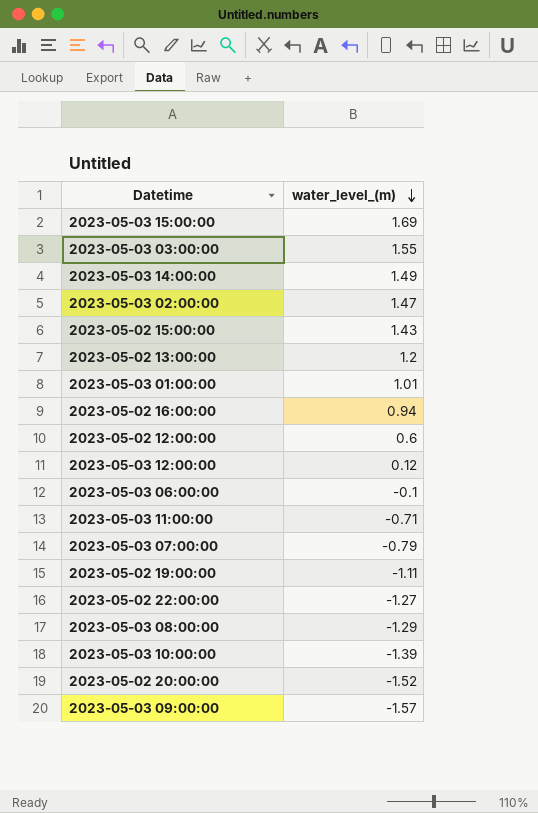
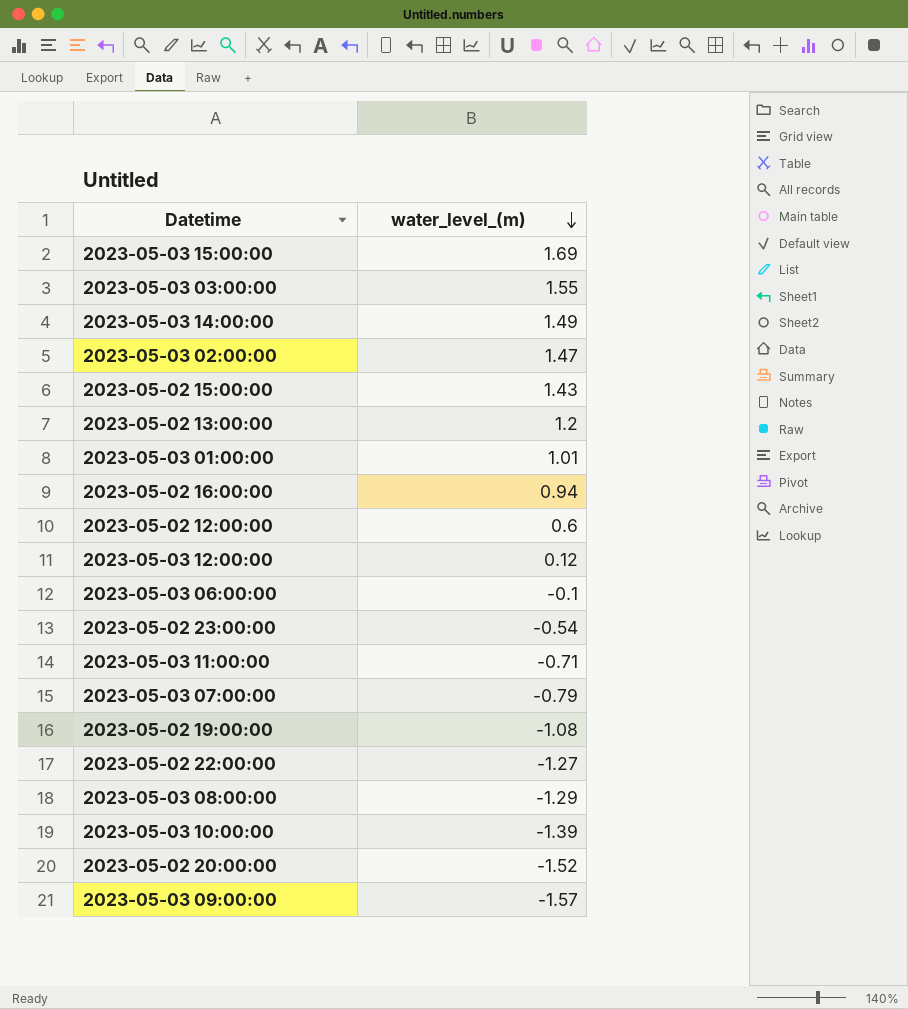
row 2023-05-02 23:00:00: none -> -0.54
2023-05-02 19:00:00 | water_level_(m): -1.11 -> -1.08

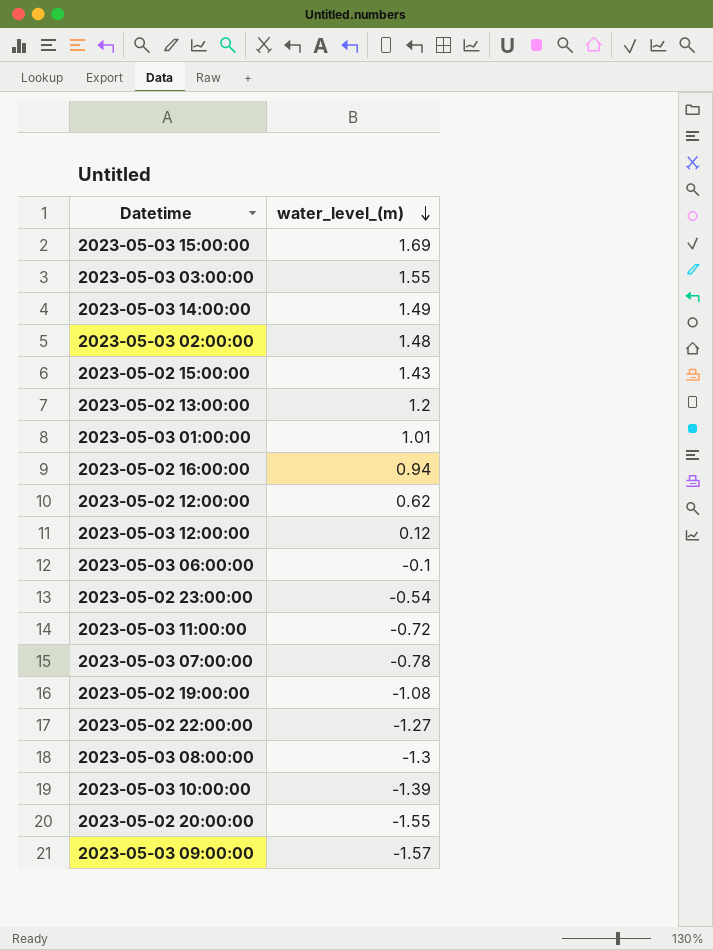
2023-05-03 02:00:00 | water_level_(m): 1.47 -> 1.48
2023-05-02 12:00:00 | water_level_(m): 0.6 -> 0.62
2023-05-03 11:00:00 | water_level_(m): -0.71 -> -0.72
2023-05-03 07:00:00 | water_level_(m): -0.79 -> -0.78
2023-05-03 08:00:00 | water_level_(m): -1.29 -> -1.3
2023-05-02 20:00:00 | water_level_(m): -1.52 -> -1.55

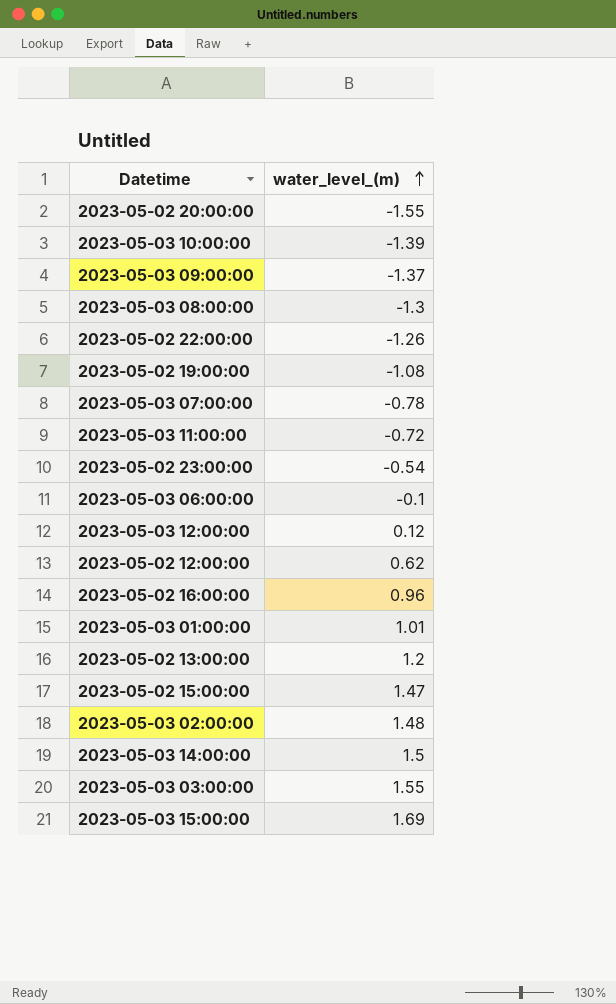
row order: water_level_(m) descending -> water_level_(m) ascending
2023-05-03 09:00:00 | water_level_(m): -1.57 -> -1.37
2023-05-02 22:00:00 | water_level_(m): -1.27 -> -1.26
2023-05-02 16:00:00 | water_level_(m): 0.94 -> 0.96
2023-05-02 15:00:00 | water_level_(m): 1.43 -> 1.47
2023-05-03 14:00:00 | water_level_(m): 1.49 -> 1.5

